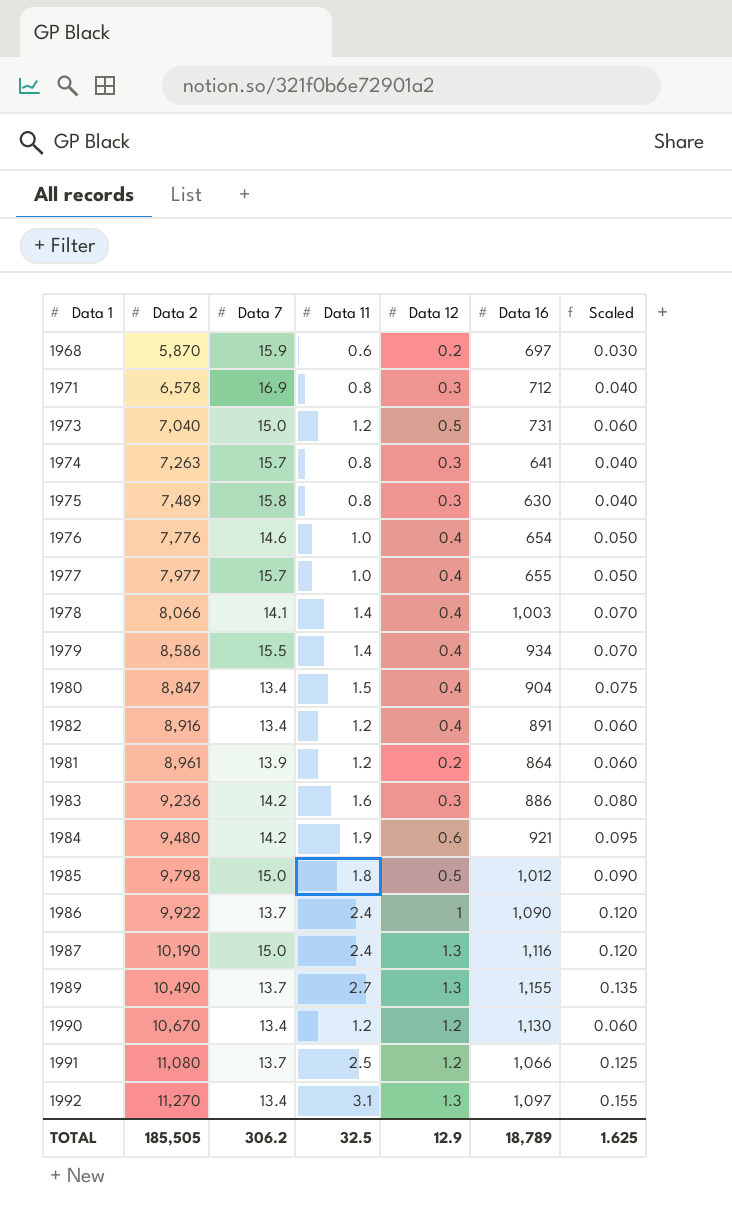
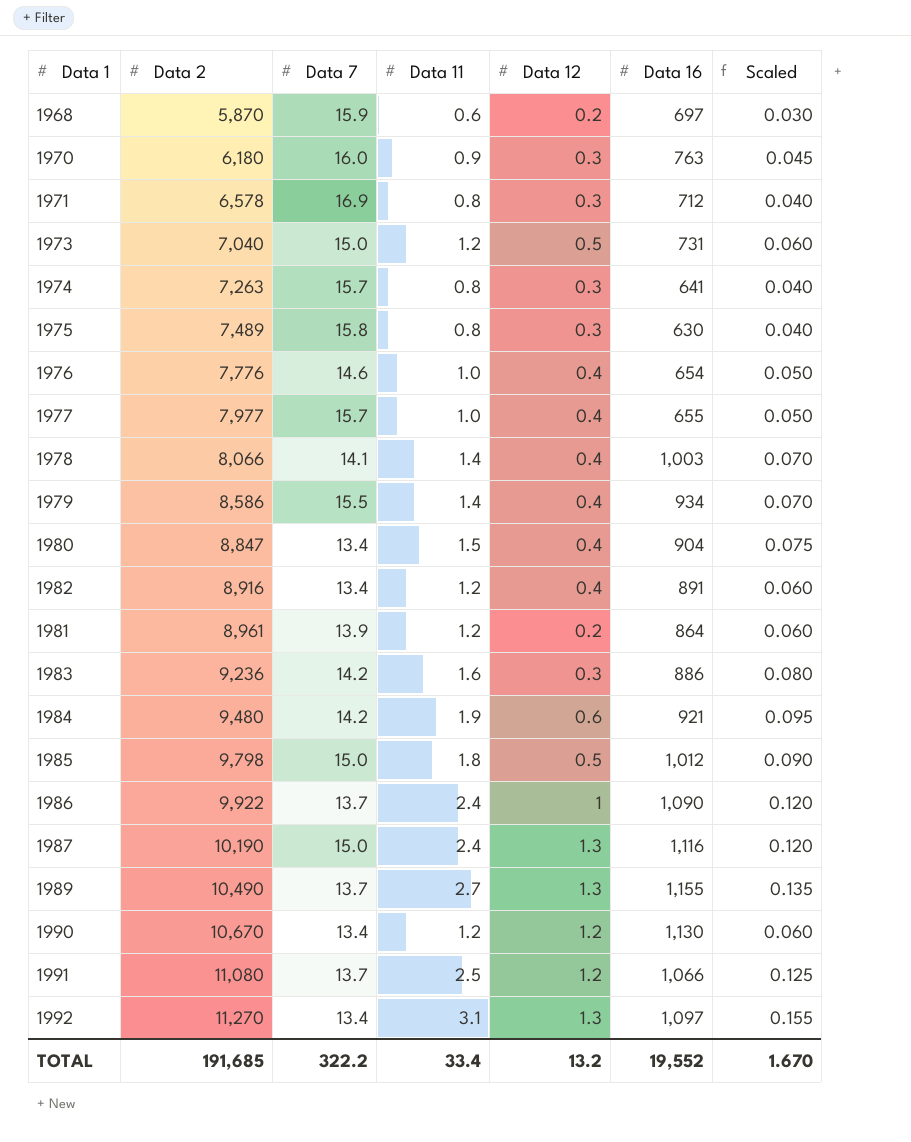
row 1970: none -> 6,180 | 16.0 | 0.9 | 0.3 | 763 | 0.045
TOTAL | Data 2: 185,505 -> 191,685
TOTAL | Data 7: 306.2 -> 322.2
TOTAL | Data 11: 32.5 -> 33.4
TOTAL | Data 12: 12.9 -> 13.2
TOTAL | Data 16: 18,789 -> 19,552
TOTAL | Scaled: 1.625 -> 1.670

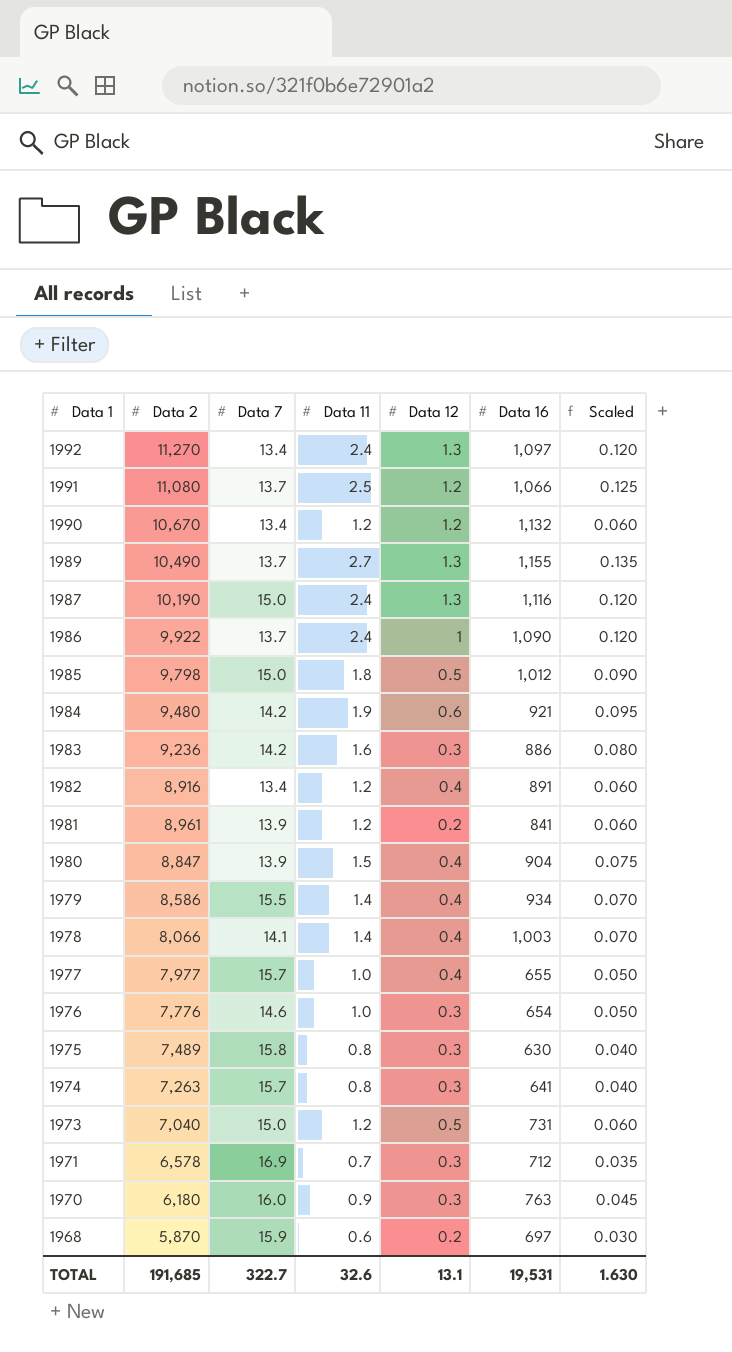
row order: Data 2 ascending -> Data 1 descending
1992 | Data 11: 3.1 -> 2.4
1992 | Scaled: 0.155 -> 0.120
1990 | Data 16: 1,130 -> 1,132
1981 | Data 16: 864 -> 841
1980 | Data 7: 13.4 -> 13.9
1976 | Data 12: 0.4 -> 0.3
1971 | Data 11: 0.8 -> 0.7
1971 | Scaled: 0.040 -> 0.035
TOTAL | Data 7: 322.2 -> 322.7
TOTAL | Data 11: 33.4 -> 32.6
TOTAL | Data 12: 13.2 -> 13.1
TOTAL | Data 16: 19,552 -> 19,531
TOTAL | Scaled: 1.670 -> 1.630

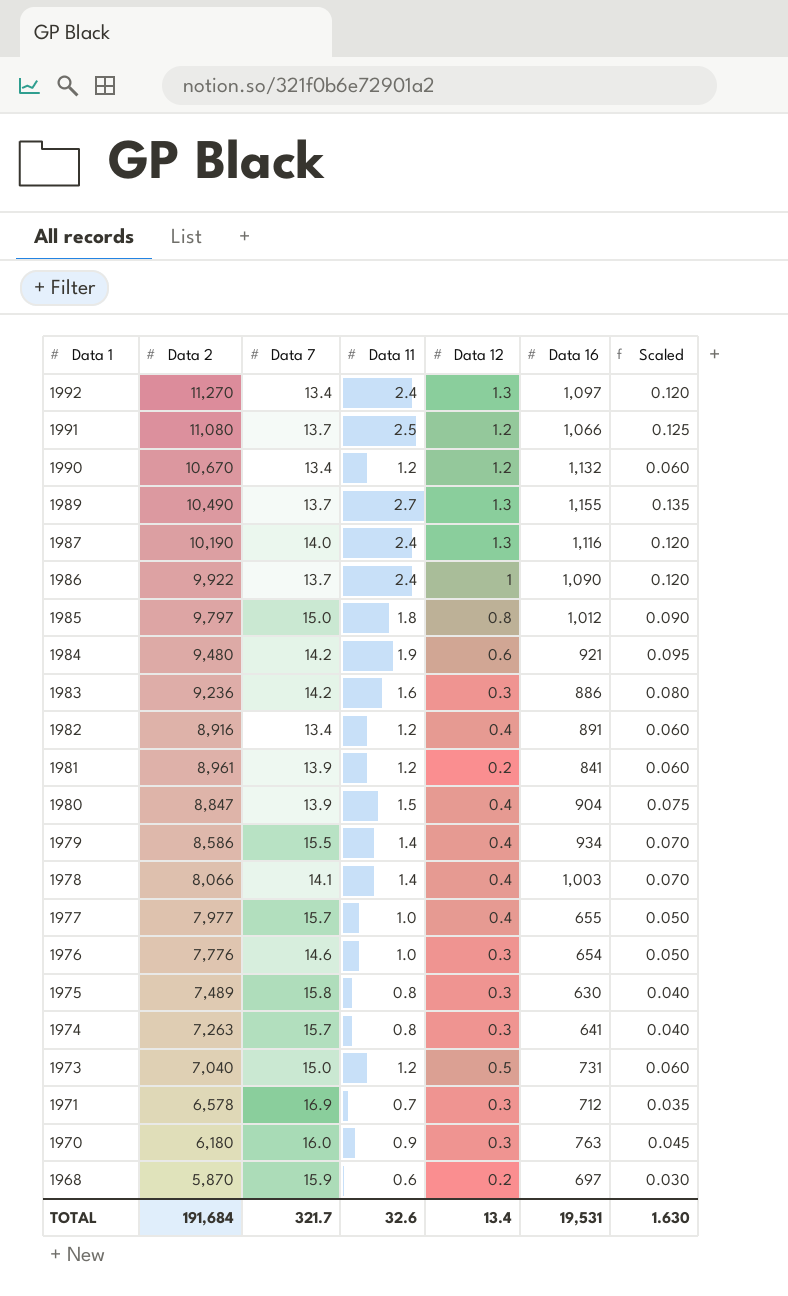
1987 | Data 7: 15.0 -> 14.0
1985 | Data 2: 9,798 -> 9,797
1985 | Data 12: 0.5 -> 0.8
TOTAL | Data 2: 191,685 -> 191,684
TOTAL | Data 7: 322.7 -> 321.7
TOTAL | Data 12: 13.1 -> 13.4

